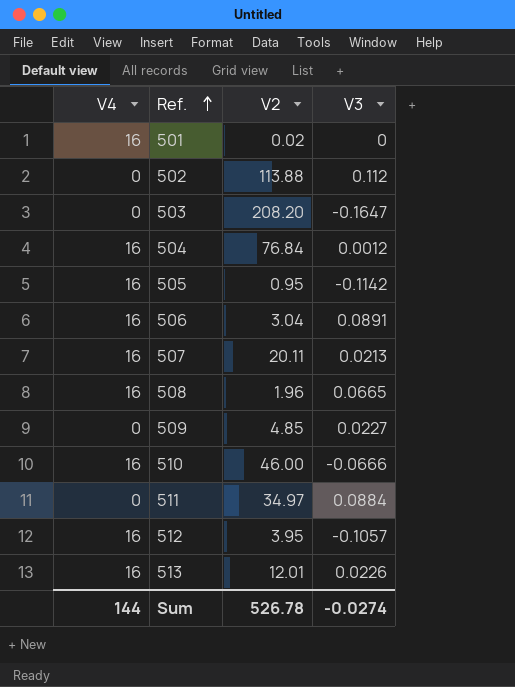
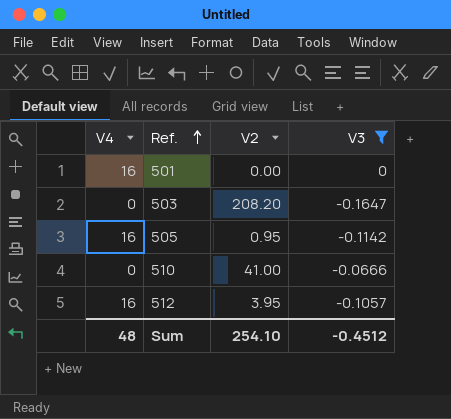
filter: none -> V3 <= 0
501 | V2: 0.02 -> 0.00
510 | V4: 16 -> 0
510 | V2: 46.00 -> 41.00
Sum | V4: 144 -> 48
Sum | V2: 526.78 -> 254.10
Sum | V3: -0.0274 -> -0.4512

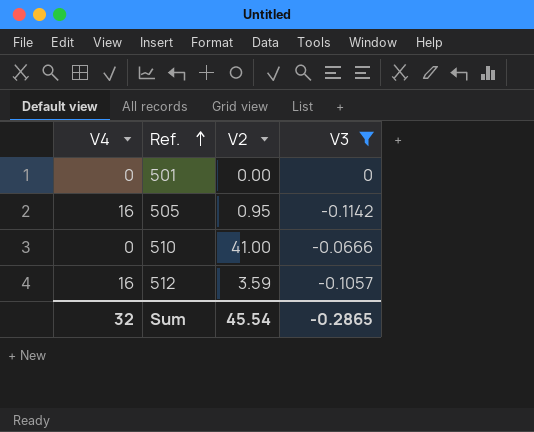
row 503: 0 | 208.20 | -0.1647 -> none
501 | V4: 16 -> 0
512 | V2: 3.95 -> 3.59
Sum | V4: 48 -> 32
Sum | V2: 254.10 -> 45.54
Sum | V3: -0.4512 -> -0.2865

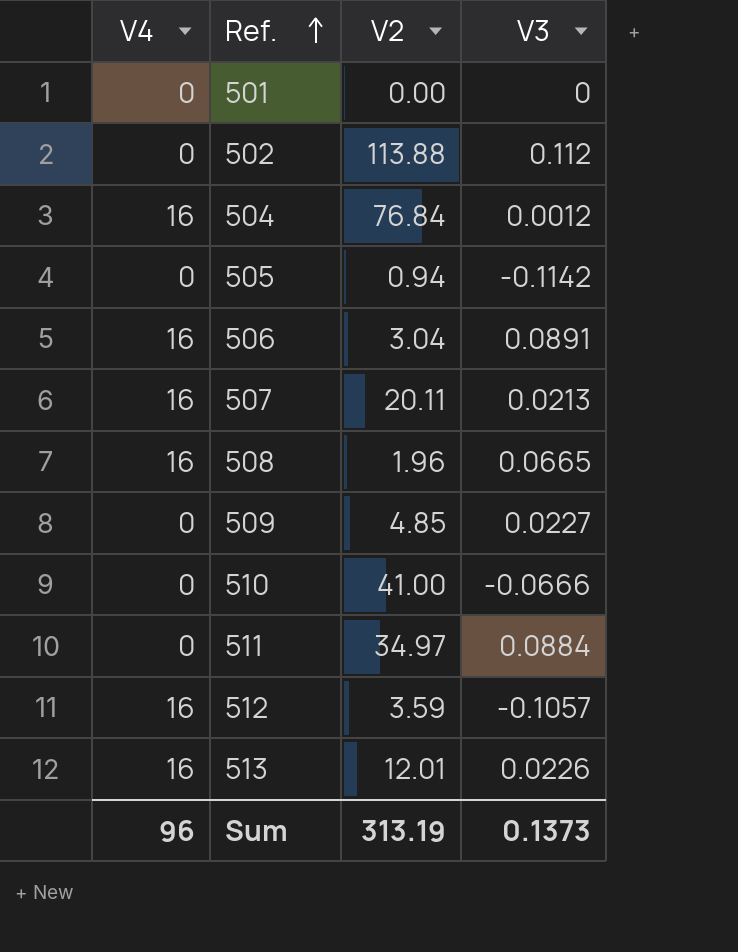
filter: V3 <= 0 -> none
505 | V4: 16 -> 0
505 | V2: 0.95 -> 0.94
Sum | V4: 32 -> 96
Sum | V2: 45.54 -> 313.19
Sum | V3: -0.2865 -> 0.1373

